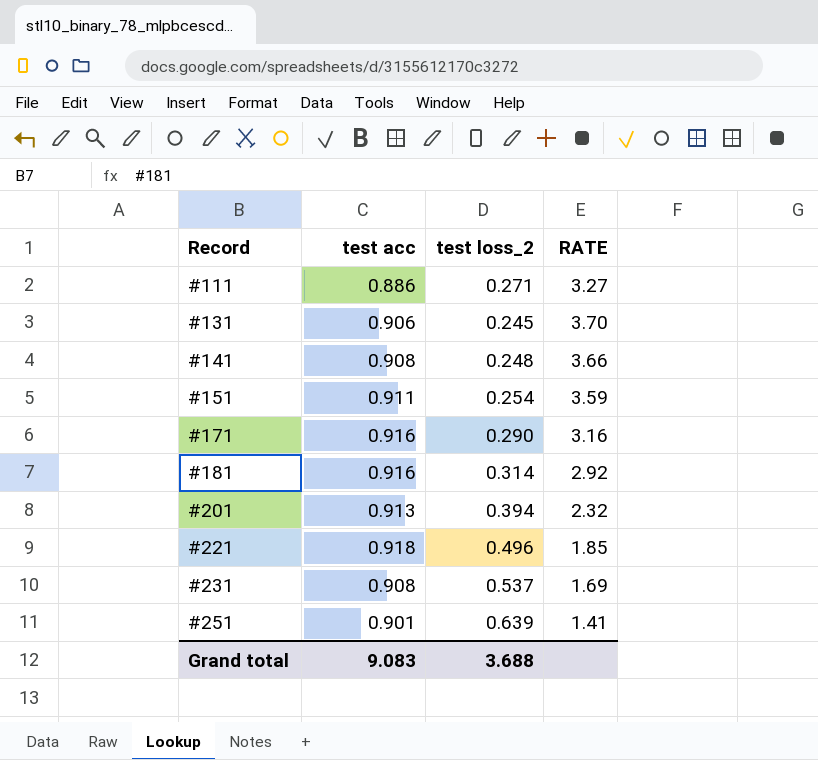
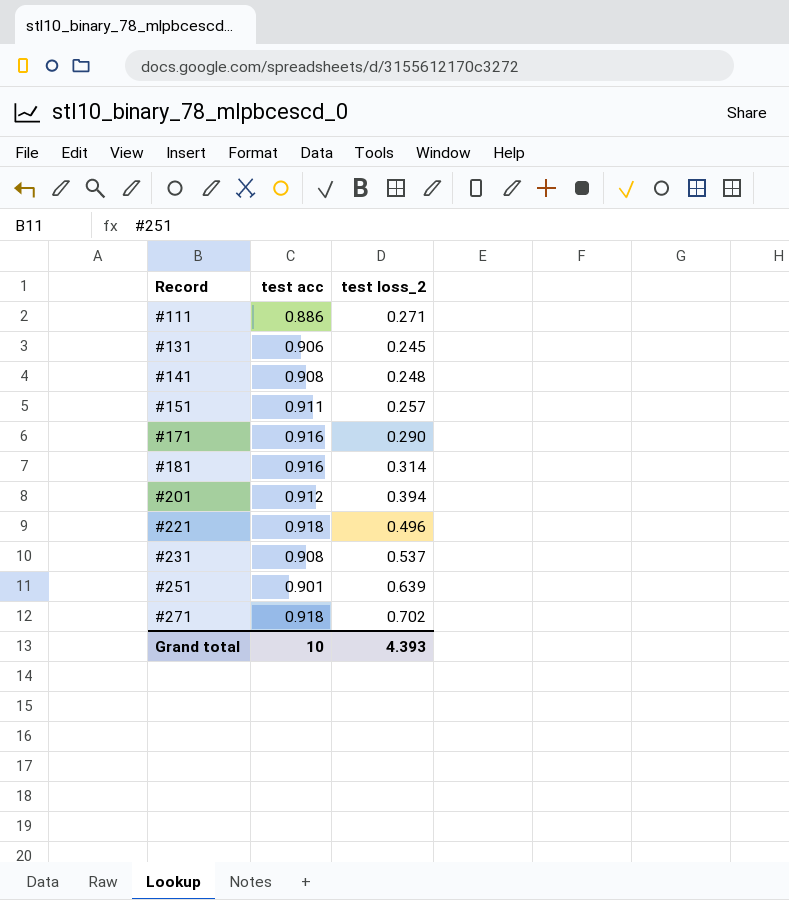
column RATE | formula: [test acc] / [test loss_2] -> none
#151 | test loss_2: 0.254 -> 0.257
#201 | test acc: 0.913 -> 0.912
row #271: none -> 0.918 | 0.702
Grand total | test acc: 9.083 -> 10
Grand total | test loss_2: 3.688 -> 4.393

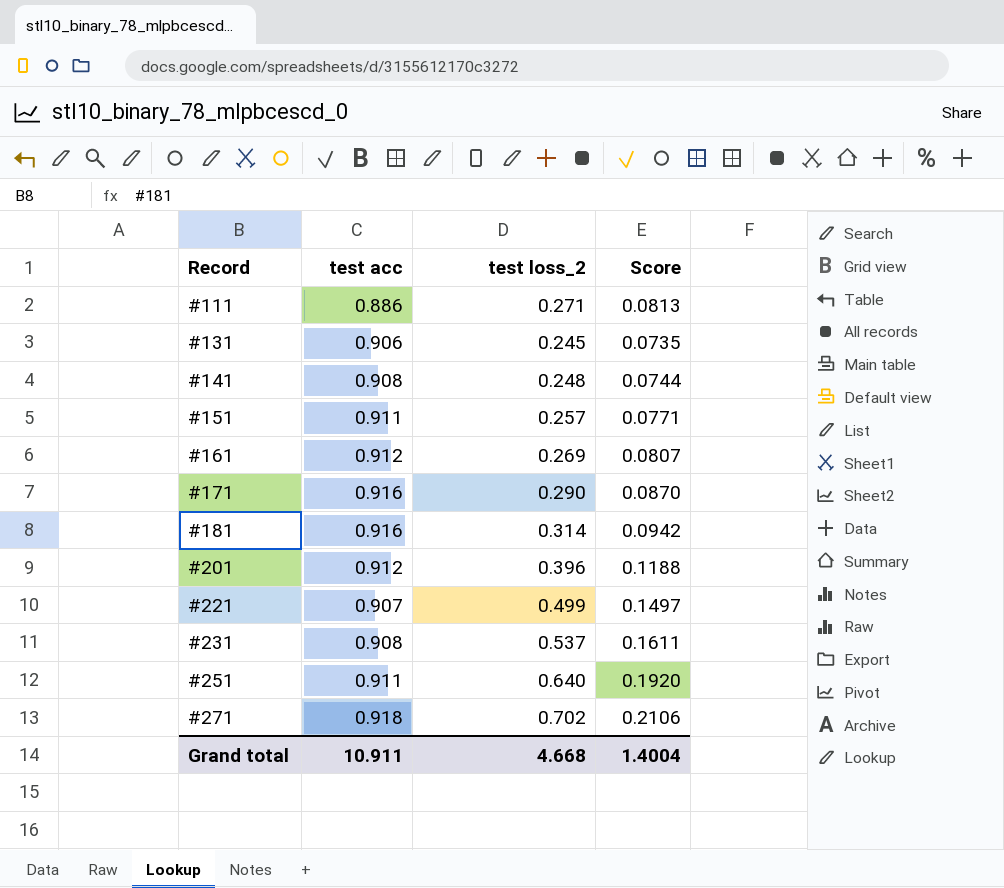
column Score | formula: none -> [test loss_2] * 0.3
row #161: none -> 0.912 | 0.269 | 0.0807
#201 | test loss_2: 0.394 -> 0.396
#221 | test acc: 0.918 -> 0.907
#221 | test loss_2: 0.496 -> 0.499
#251 | test acc: 0.901 -> 0.911
#251 | test loss_2: 0.639 -> 0.640
Grand total | test acc: 10 -> 10.911
Grand total | test loss_2: 4.393 -> 4.668

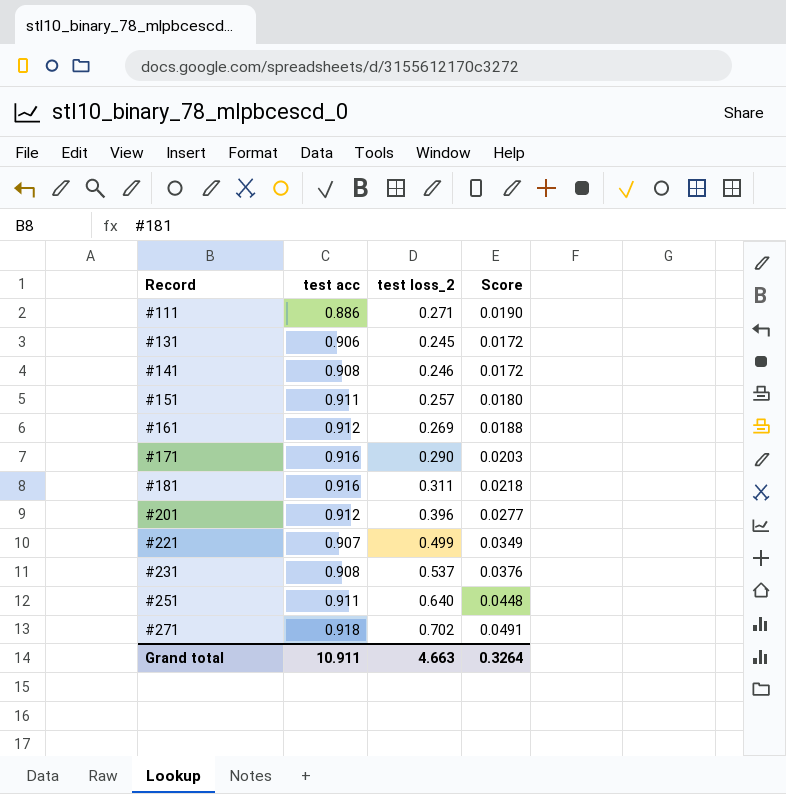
column Score | formula: [test loss_2] * 0.3 -> [test loss_2] * 0.07
#141 | test loss_2: 0.248 -> 0.246
#181 | test loss_2: 0.314 -> 0.311
Grand total | test loss_2: 4.668 -> 4.663
Grand total | Score: 1.4004 -> 0.3264

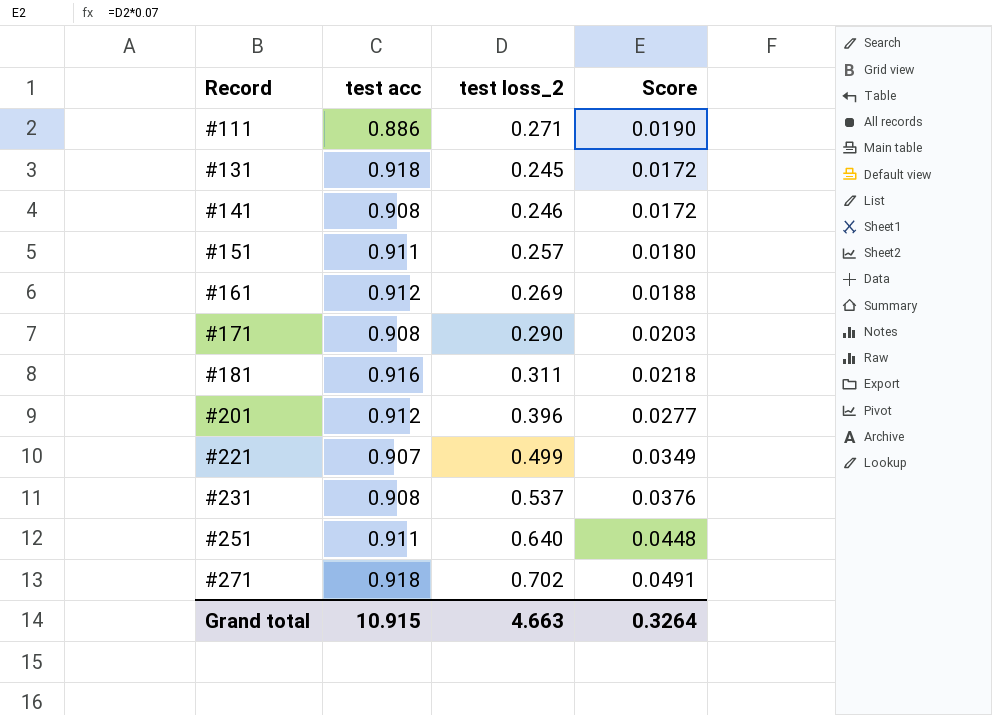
#131 | test acc: 0.906 -> 0.918
#171 | test acc: 0.916 -> 0.908
Grand total | test acc: 10.911 -> 10.915

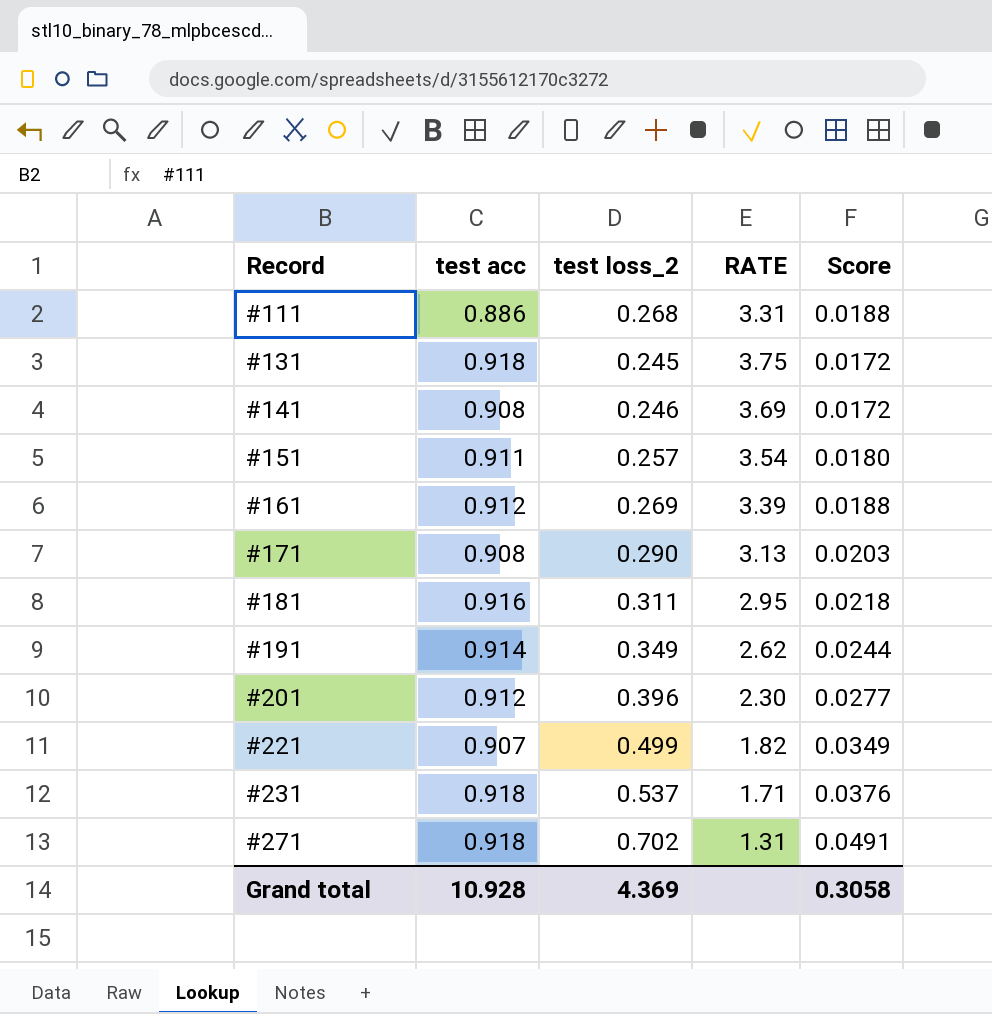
column RATE | formula: none -> [test acc] / [test loss_2]
row #251: 0.911 | 0.640 | 0.0448 -> none
#111 | test loss_2: 0.271 -> 0.268
#111 | Score: 0.0190 -> 0.0188
row #191: none -> 0.914 | 0.349 | 2.62 | 0.0244
#231 | test acc: 0.908 -> 0.918
Grand total | test acc: 10.915 -> 10.928
Grand total | test loss_2: 4.663 -> 4.369
Grand total | Score: 0.3264 -> 0.3058

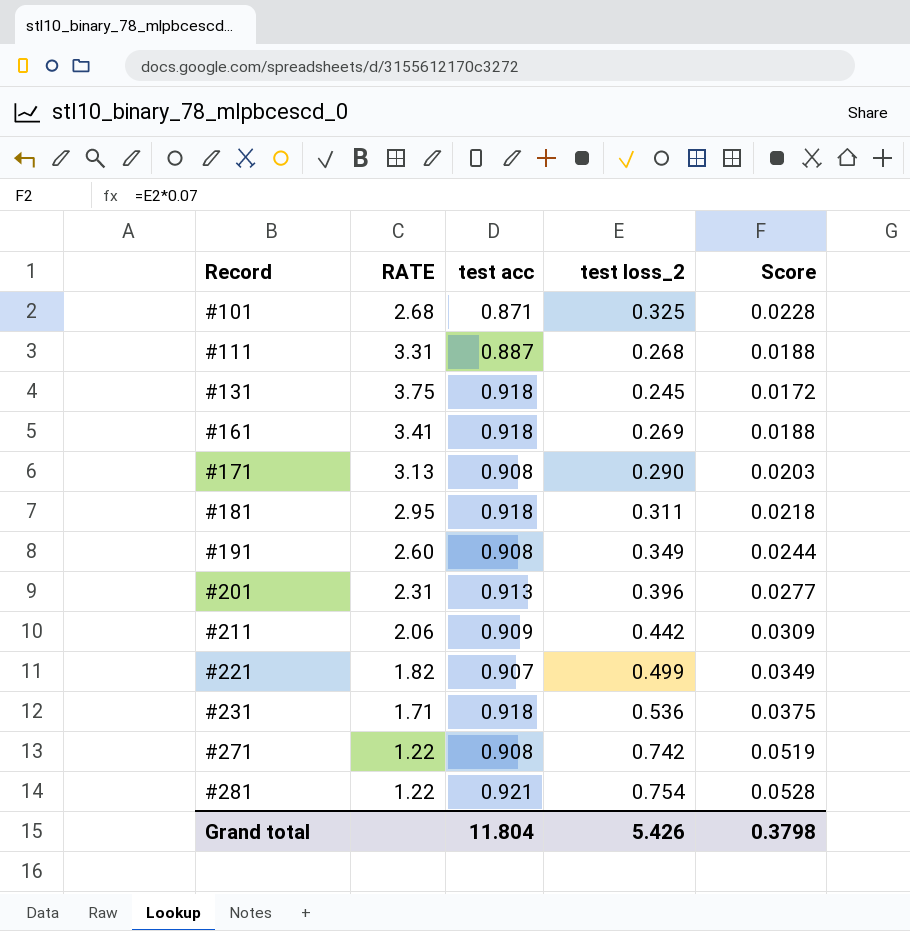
column RATE | position: 4 -> 2
row #141: 0.908 | 0.246 | 3.69 | 0.0172 -> none
row #151: 0.911 | 0.257 | 3.54 | 0.0180 -> none
row #101: none -> 2.68 | 0.871 | 0.325 | 0.0228
#111 | test acc: 0.886 -> 0.887
#161 | RATE: 3.39 -> 3.41
#161 | test acc: 0.912 -> 0.918
#181 | test acc: 0.916 -> 0.918
#191 | RATE: 2.62 -> 2.60
#191 | test acc: 0.914 -> 0.908
#201 | RATE: 2.30 -> 2.31
#201 | test acc: 0.912 -> 0.913
row #211: none -> 2.06 | 0.909 | 0.442 | 0.0309
#231 | test loss_2: 0.537 -> 0.536
#231 | Score: 0.0376 -> 0.0375
#271 | RATE: 1.31 -> 1.22
#271 | test acc: 0.918 -> 0.908
#271 | test loss_2: 0.702 -> 0.742
#271 | Score: 0.0491 -> 0.0519
row #281: none -> 1.22 | 0.921 | 0.754 | 0.0528
Grand total | test acc: 10.928 -> 11.804
Grand total | test loss_2: 4.369 -> 5.426
Grand total | Score: 0.3058 -> 0.3798

